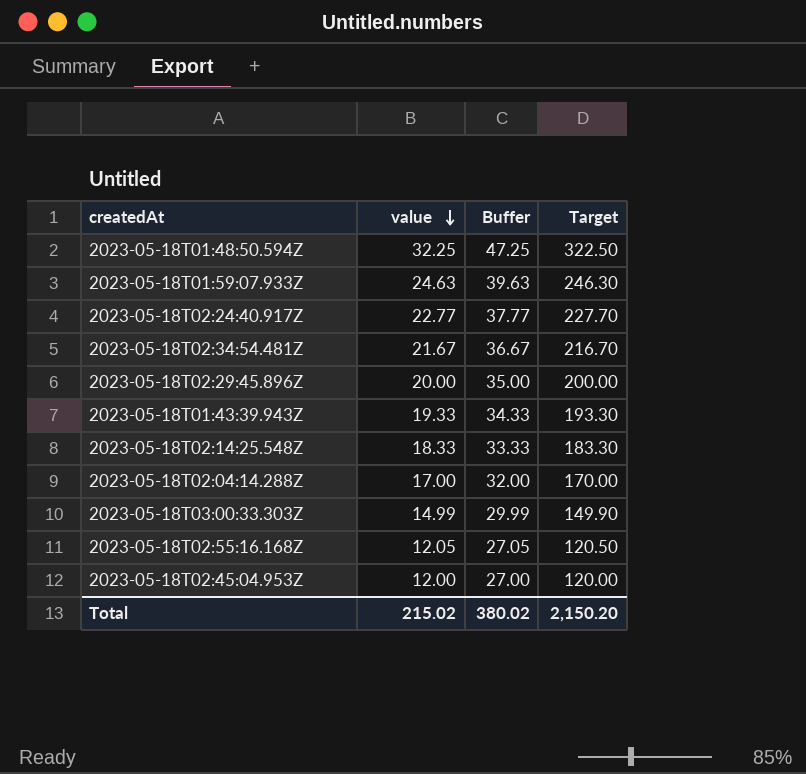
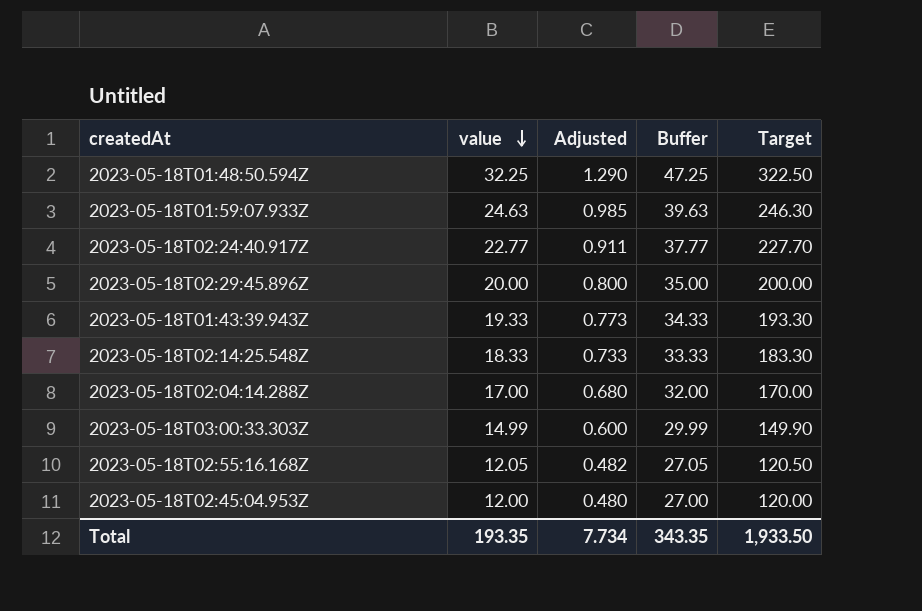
column Adjusted | formula: none -> [value] * 0.04
row 2023-05-18T02:34:54.481Z: 21.67 | 36.67 | 216.70 -> none
Total | value: 215.02 -> 193.35
Total | Buffer: 380.02 -> 343.35
Total | Target: 2,150.20 -> 1,933.50

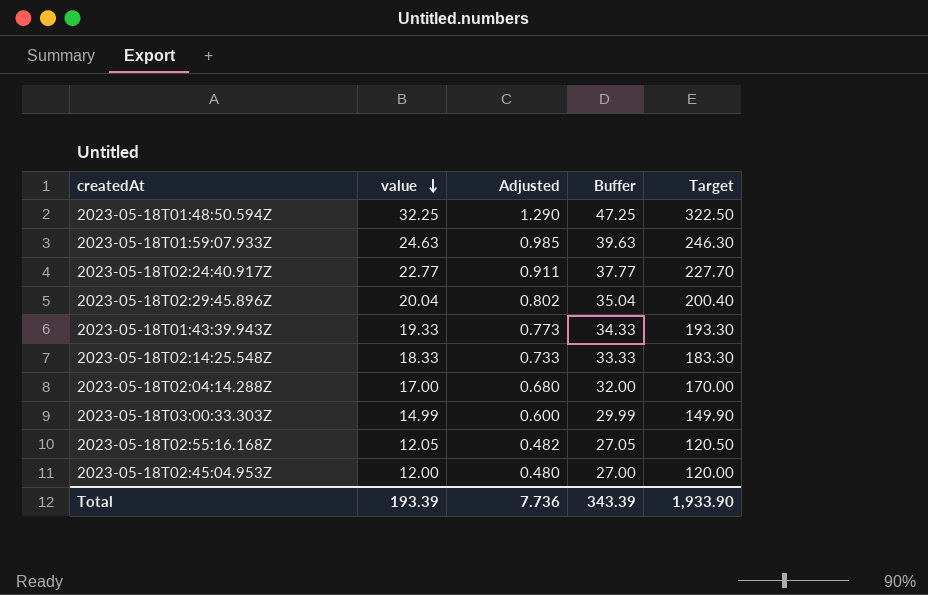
2023-05-18T02:29:45.896Z | value: 20.00 -> 20.04
2023-05-18T02:29:45.896Z | Adjusted: 0.800 -> 0.802
2023-05-18T02:29:45.896Z | Buffer: 35.00 -> 35.04
2023-05-18T02:29:45.896Z | Target: 200.00 -> 200.40
Total | value: 193.35 -> 193.39
Total | Adjusted: 7.734 -> 7.736
Total | Buffer: 343.35 -> 343.39
Total | Target: 1,933.50 -> 1,933.90

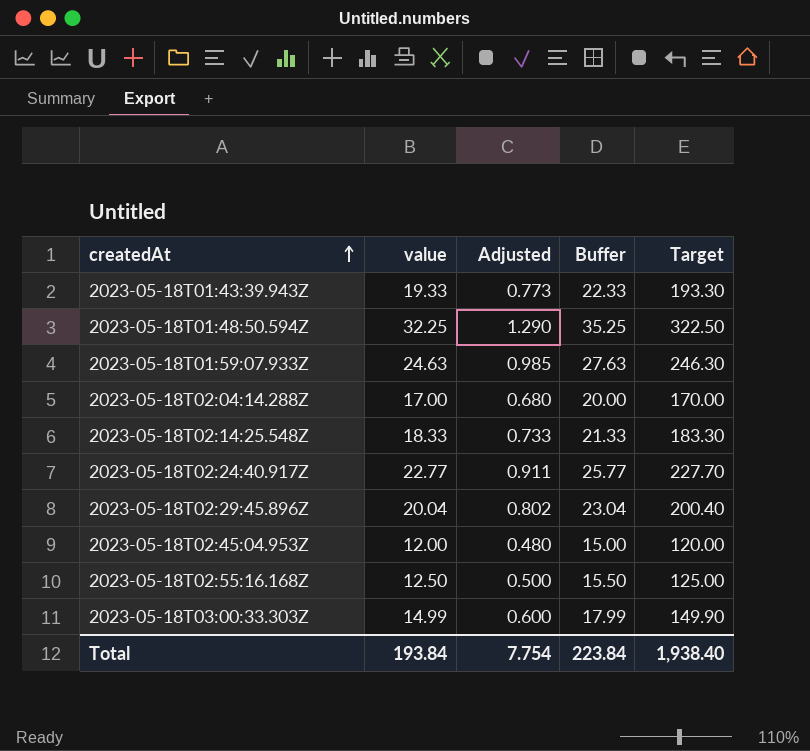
row order: value descending -> createdAt ascending
column Buffer | formula: [value] + 15 -> [value] + 3
2023-05-18T02:55:16.168Z | value: 12.05 -> 12.50
2023-05-18T02:55:16.168Z | Adjusted: 0.482 -> 0.500
2023-05-18T02:55:16.168Z | Target: 120.50 -> 125.00
Total | value: 193.39 -> 193.84
Total | Adjusted: 7.736 -> 7.754
Total | Buffer: 343.39 -> 223.84
Total | Target: 1,933.90 -> 1,938.40

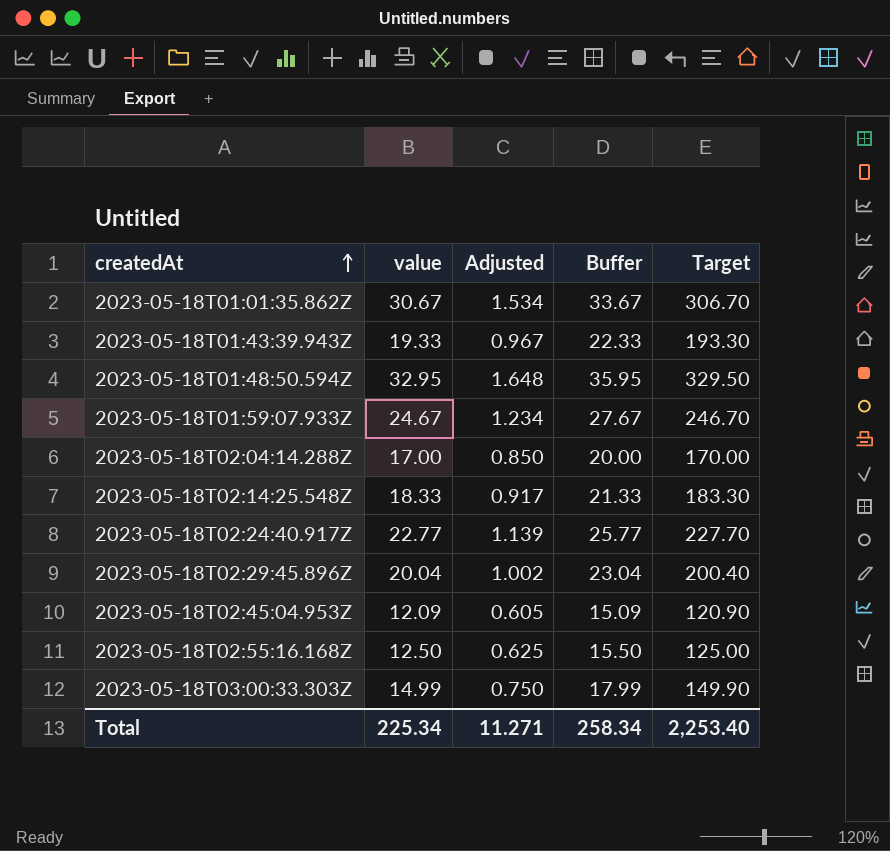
column Adjusted | formula: [value] * 0.04 -> [value] * 0.05
row 2023-05-18T01:01:35.862Z: none -> 30.67 | 1.534 | 33.67 | 306.70
2023-05-18T01:48:50.594Z | value: 32.25 -> 32.95
2023-05-18T01:48:50.594Z | Buffer: 35.25 -> 35.95
2023-05-18T01:48:50.594Z | Target: 322.50 -> 329.50
2023-05-18T01:59:07.933Z | value: 24.63 -> 24.67
2023-05-18T01:59:07.933Z | Buffer: 27.63 -> 27.67
2023-05-18T01:59:07.933Z | Target: 246.30 -> 246.70
2023-05-18T02:45:04.953Z | value: 12.00 -> 12.09
2023-05-18T02:45:04.953Z | Buffer: 15.00 -> 15.09
2023-05-18T02:45:04.953Z | Target: 120.00 -> 120.90
Total | value: 193.84 -> 225.34
Total | Adjusted: 7.754 -> 11.271
Total | Buffer: 223.84 -> 258.34
Total | Target: 1,938.40 -> 2,253.40

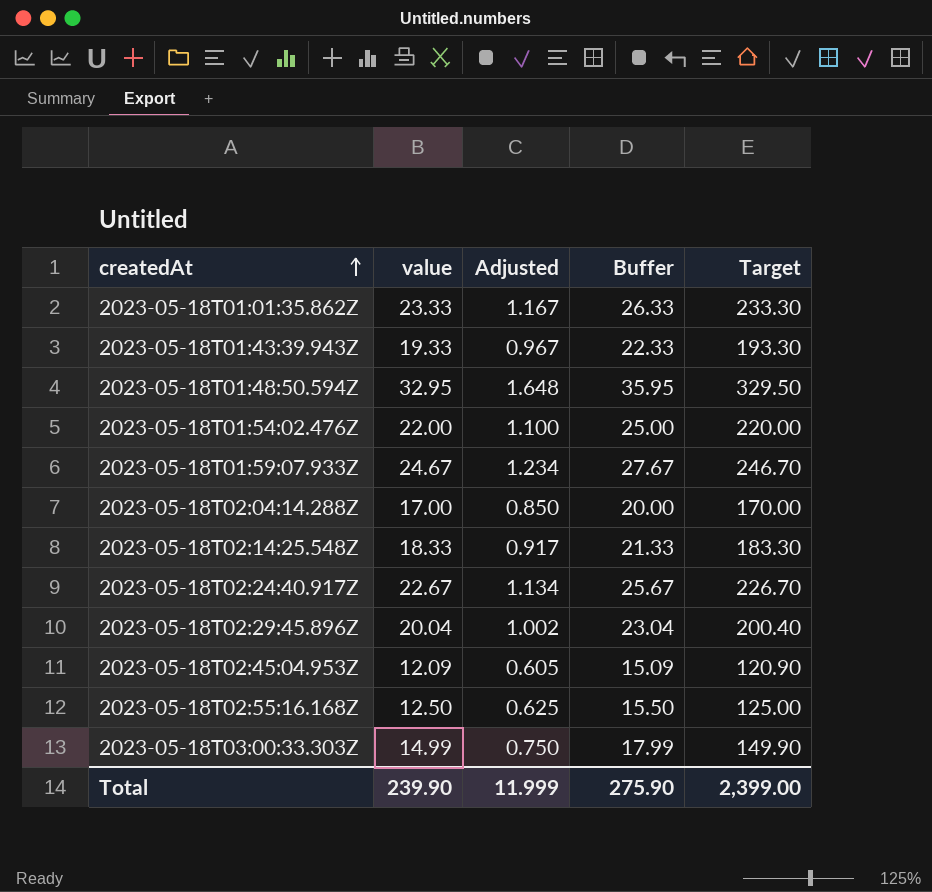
2023-05-18T01:01:35.862Z | value: 30.67 -> 23.33
2023-05-18T01:01:35.862Z | Adjusted: 1.534 -> 1.167
2023-05-18T01:01:35.862Z | Buffer: 33.67 -> 26.33
2023-05-18T01:01:35.862Z | Target: 306.70 -> 233.30
row 2023-05-18T01:54:02.476Z: none -> 22.00 | 1.100 | 25.00 | 220.00
2023-05-18T02:24:40.917Z | value: 22.77 -> 22.67
2023-05-18T02:24:40.917Z | Adjusted: 1.139 -> 1.134
2023-05-18T02:24:40.917Z | Buffer: 25.77 -> 25.67
2023-05-18T02:24:40.917Z | Target: 227.70 -> 226.70
Total | value: 225.34 -> 239.90
Total | Adjusted: 11.271 -> 11.999
Total | Buffer: 258.34 -> 275.90
Total | Target: 2,253.40 -> 2,399.00

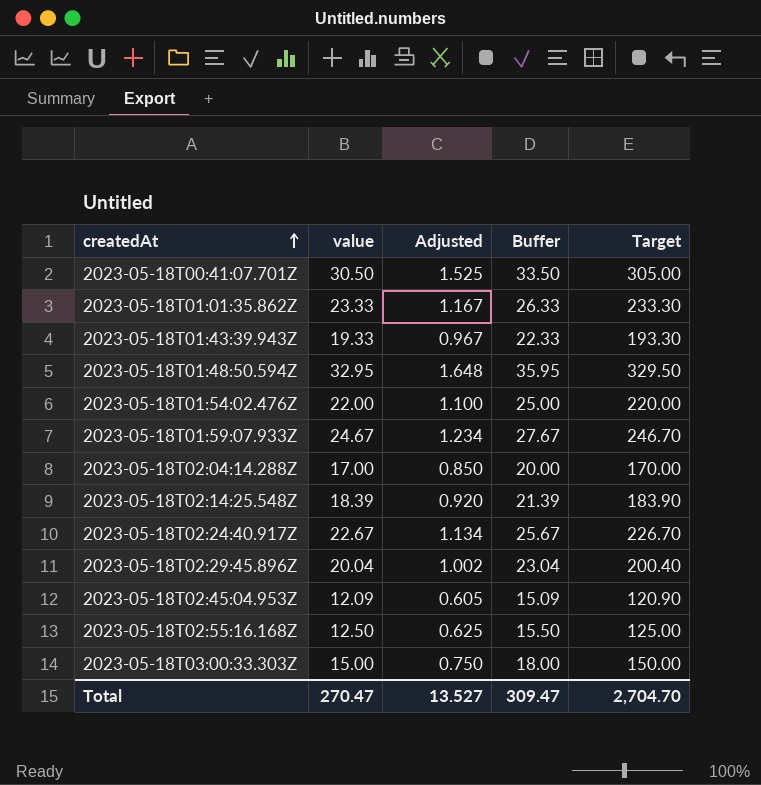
row 2023-05-18T00:41:07.701Z: none -> 30.50 | 1.525 | 33.50 | 305.00
2023-05-18T02:14:25.548Z | value: 18.33 -> 18.39
2023-05-18T02:14:25.548Z | Adjusted: 0.917 -> 0.920
2023-05-18T02:14:25.548Z | Buffer: 21.33 -> 21.39
2023-05-18T02:14:25.548Z | Target: 183.30 -> 183.90
2023-05-18T03:00:33.303Z | value: 14.99 -> 15.00
2023-05-18T03:00:33.303Z | Buffer: 17.99 -> 18.00
2023-05-18T03:00:33.303Z | Target: 149.90 -> 150.00
Total | value: 239.90 -> 270.47
Total | Adjusted: 11.999 -> 13.527
Total | Buffer: 275.90 -> 309.47
Total | Target: 2,399.00 -> 2,704.70

